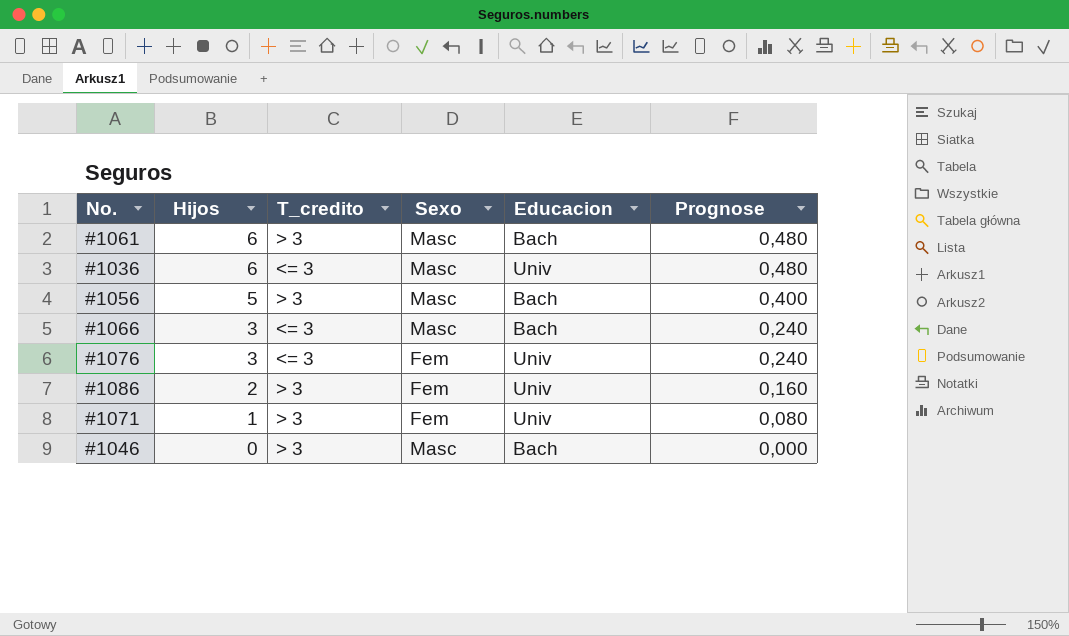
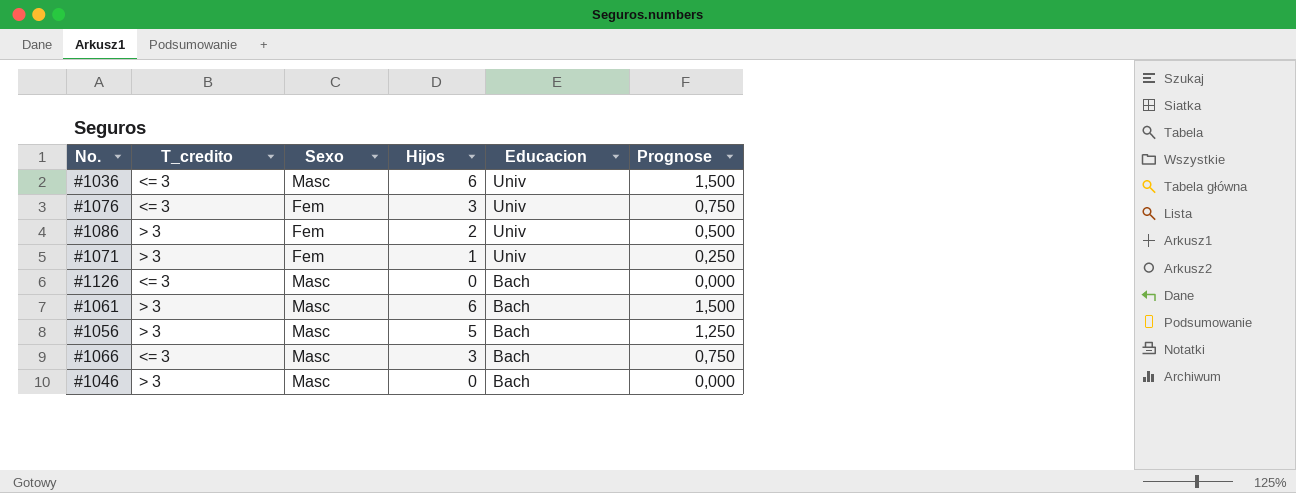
row order: Hijos descending -> Educacion descending
column Hijos | position: 2 -> 4
column Prognose | formula: [Hijos] * 0,08 -> [Hijos] * 0,25
row #1126: none -> <= 3 | Masc | 0 | Bach | 0,000

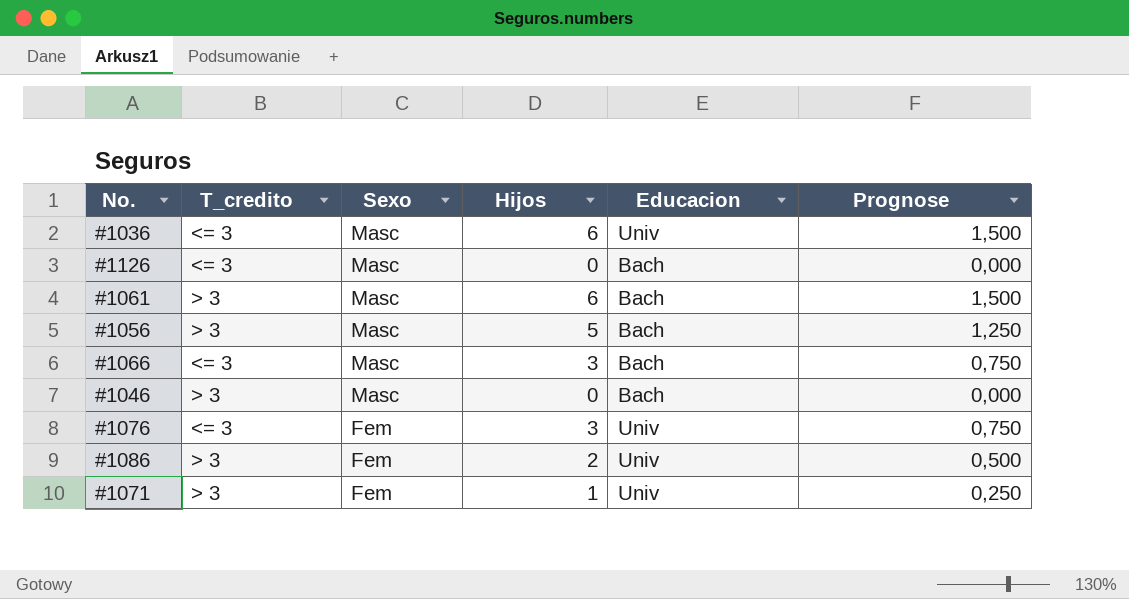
row order: Educacion descending -> Sexo descending

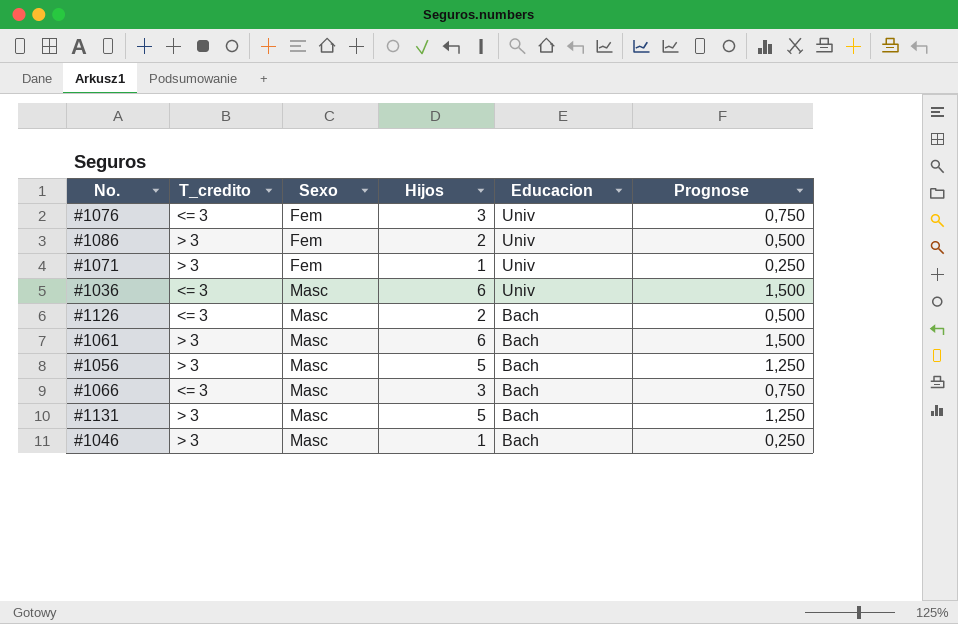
row order: Sexo descending -> Sexo ascending
#1126 | Hijos: 0 -> 2
#1126 | Prognose: 0,000 -> 0,500
row #1131: none -> > 3 | Masc | 5 | Bach | 1,250
#1046 | Hijos: 0 -> 1
#1046 | Prognose: 0,000 -> 0,250

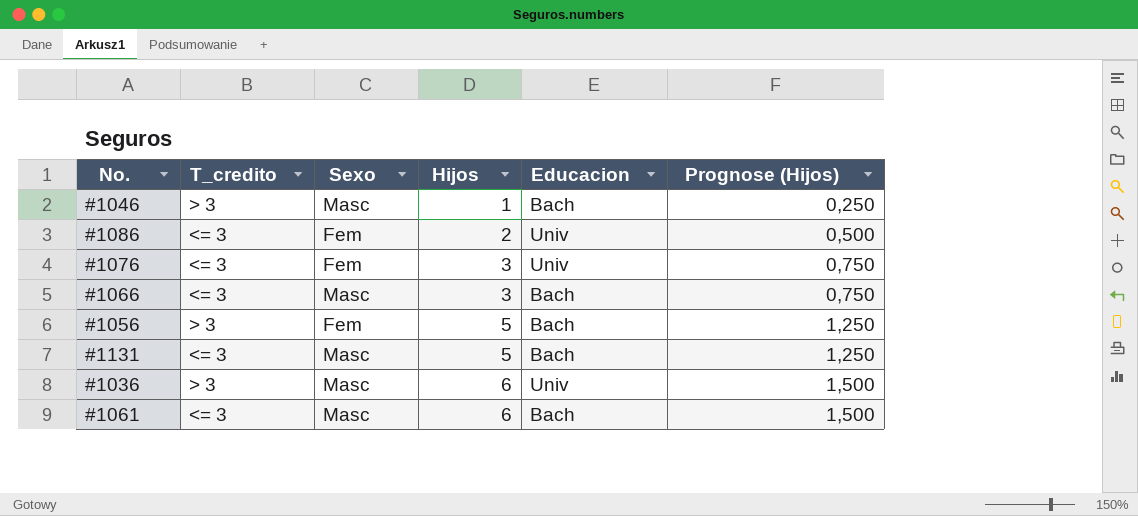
row order: Sexo ascending -> Hijos ascending
column name: Prognose -> Prognose (Hijos)
row #1071: > 3 | Fem | 1 | Univ | 0,250 -> none
row #1126: <= 3 | Masc | 2 | Bach | 0,500 -> none
#1086 | T_credito: > 3 -> <= 3
#1056 | Sexo: Masc -> Fem
#1131 | T_credito: > 3 -> <= 3
#1036 | T_credito: <= 3 -> > 3
#1061 | T_credito: > 3 -> <= 3

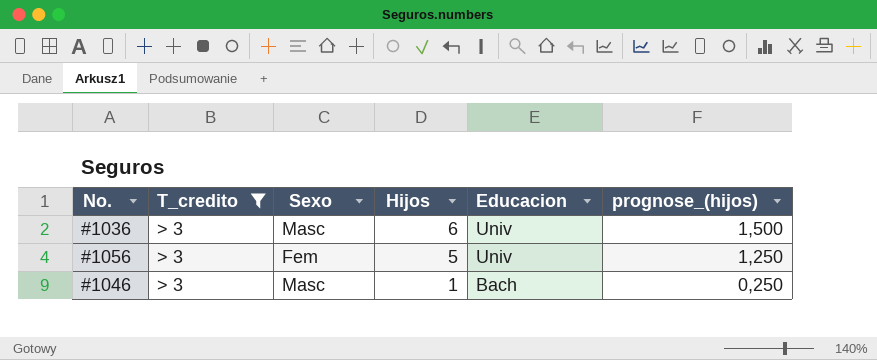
filter: none -> T_credito = > 3
row order: Hijos ascending -> Hijos descending
column name: Prognose (Hijos) -> prognose_(hijos)
#1056 | Educacion: Bach -> Univ

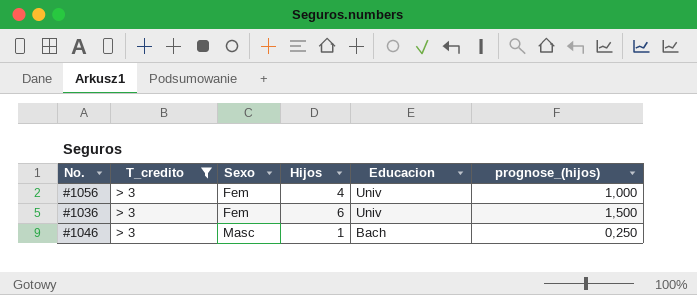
row order: Hijos descending -> Sexo ascending
#1056 | Hijos: 5 -> 4
#1056 | prognose_(hijos): 1,250 -> 1,000
#1036 | Sexo: Masc -> Fem

